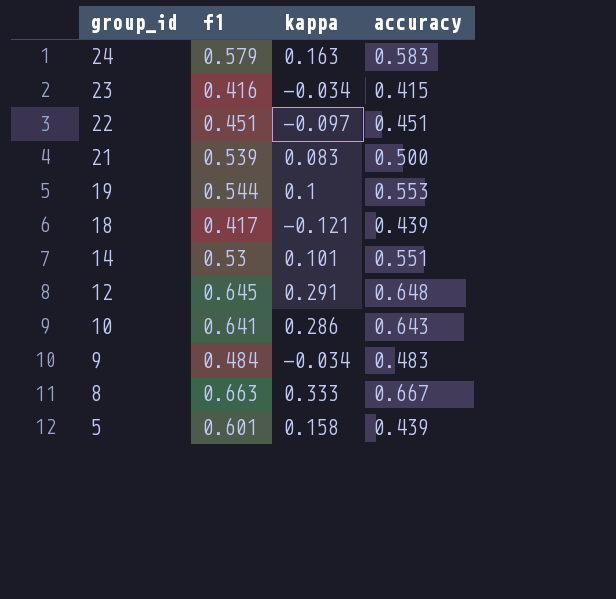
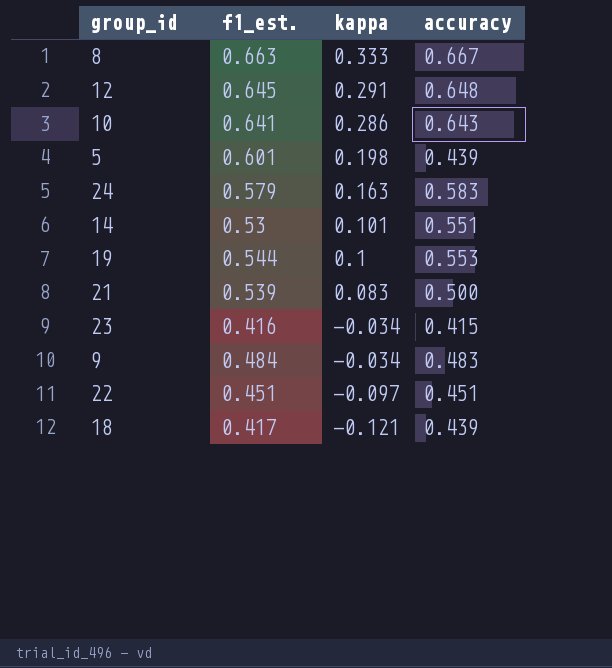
row order: group_id descending -> kappa descending
column name: f1 -> f1_est.
5 | kappa: 0.158 -> 0.198

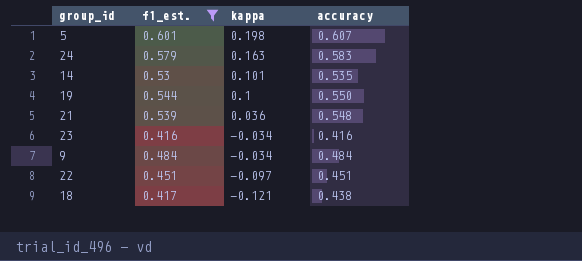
filter: none -> f1_est. <= 0.601
5 | accuracy: 0.439 -> 0.607
14 | accuracy: 0.551 -> 0.535
19 | accuracy: 0.553 -> 0.550
21 | kappa: 0.083 -> 0.036
21 | accuracy: 0.500 -> 0.548
23 | accuracy: 0.415 -> 0.416
9 | accuracy: 0.483 -> 0.484
18 | accuracy: 0.439 -> 0.438

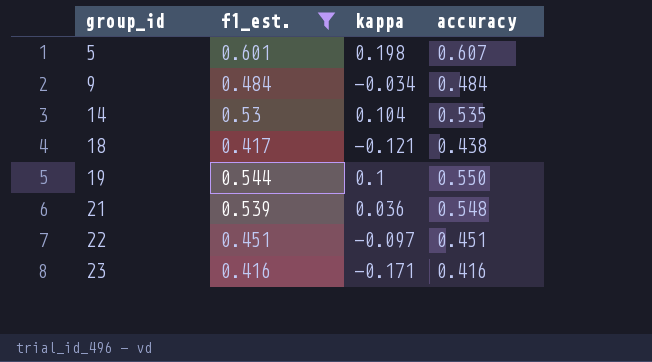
row order: kappa descending -> group_id ascending
row 24: 0.579 | 0.163 | 0.583 -> none
14 | kappa: 0.101 -> 0.104
23 | kappa: -0.034 -> -0.171

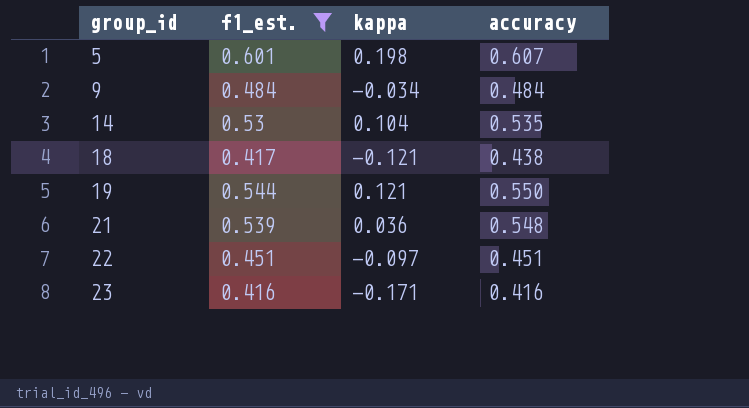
19 | kappa: 0.1 -> 0.121

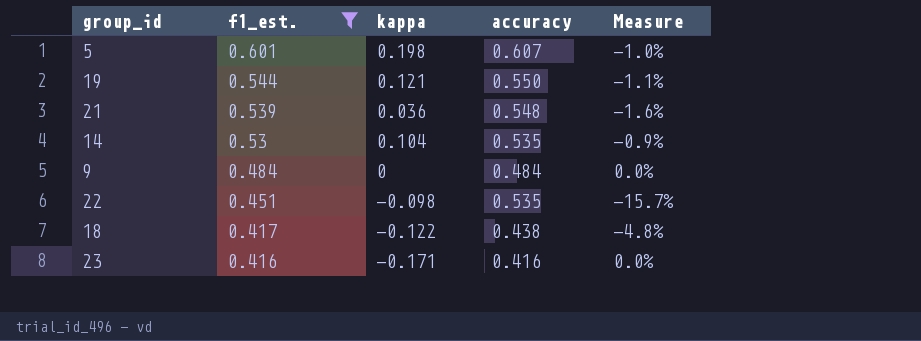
row order: group_id ascending -> f1_est. descending
column Measure | formula: none -> ([f1_est.] - [accuracy]) / [accuracy]
9 | kappa: -0.034 -> 0
22 | kappa: -0.097 -> -0.098
22 | accuracy: 0.451 -> 0.535
18 | kappa: -0.121 -> -0.122

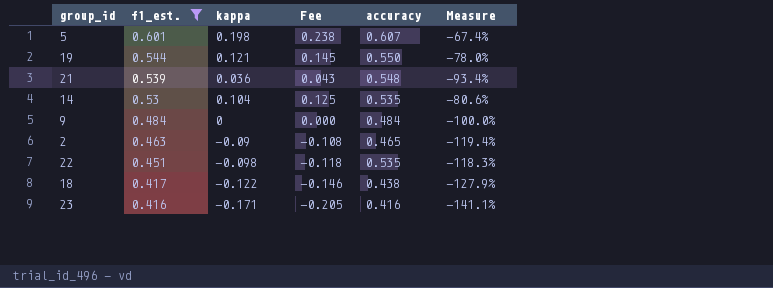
column Fee | formula: none -> [kappa] * 1.2
column Measure | formula: ([f1_est.] - [accuracy]) / [accuracy] -> ([kappa] - [accuracy]) / [accuracy]
row 2: none -> 0.463 | -0.09 | -0.108 | 0.465 | -119.4%

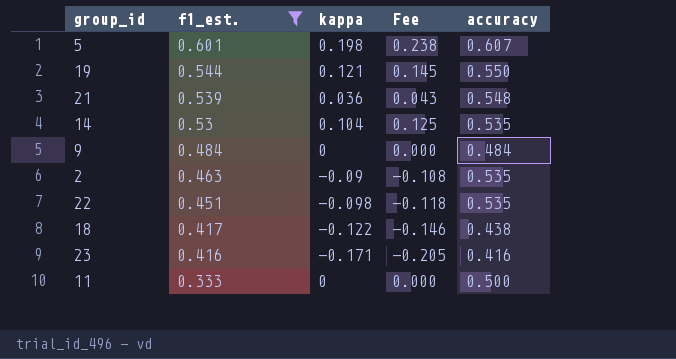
column Measure | formula: ([kappa] - [accuracy]) / [accuracy] -> none
2 | accuracy: 0.465 -> 0.535
row 11: none -> 0.333 | 0 | 0.000 | 0.500

